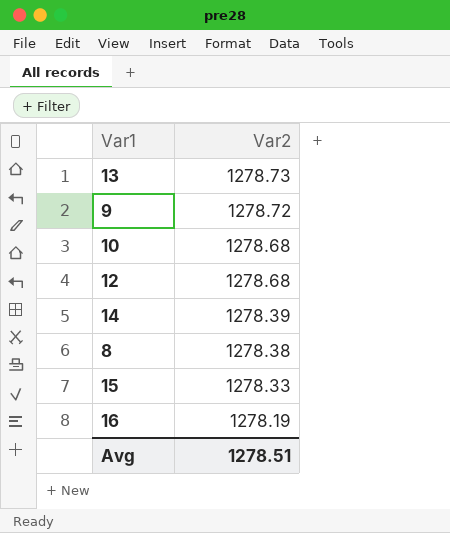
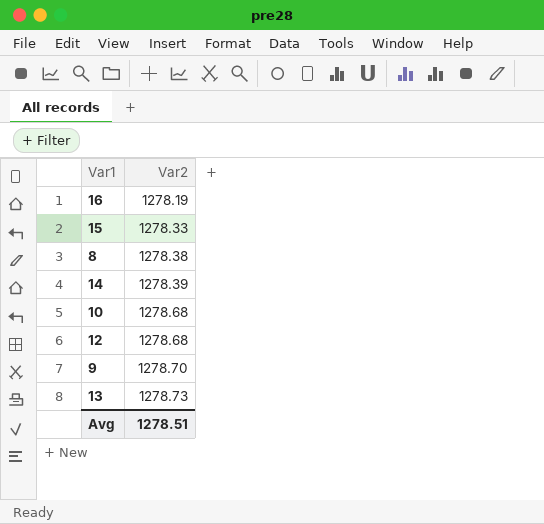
row order: Var2 descending -> Var2 ascending
9 | Var2: 1278.72 -> 1278.70

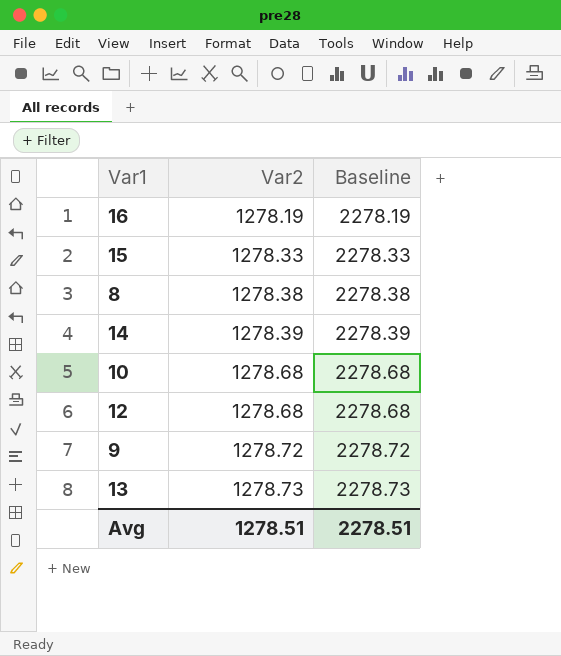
column Baseline | formula: none -> [Var2] + 1000
9 | Var2: 1278.70 -> 1278.72

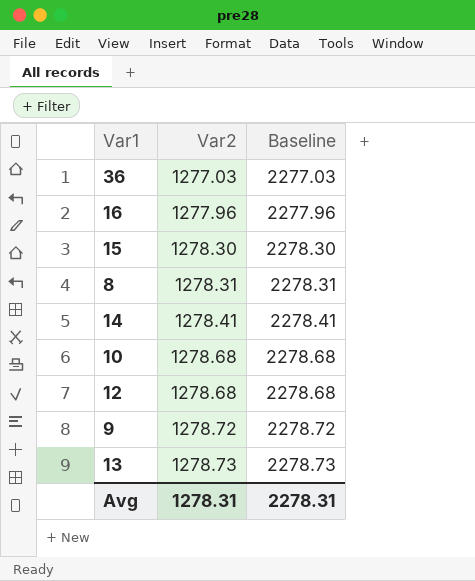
row 36: none -> 1277.03 | 2277.03
16 | Var2: 1278.19 -> 1277.96
16 | Baseline: 2278.19 -> 2277.96
15 | Var2: 1278.33 -> 1278.30
15 | Baseline: 2278.33 -> 2278.30
8 | Var2: 1278.38 -> 1278.31
8 | Baseline: 2278.38 -> 2278.31
14 | Var2: 1278.39 -> 1278.41
14 | Baseline: 2278.39 -> 2278.41
Avg | Var2: 1278.51 -> 1278.31
Avg | Baseline: 2278.51 -> 2278.31

